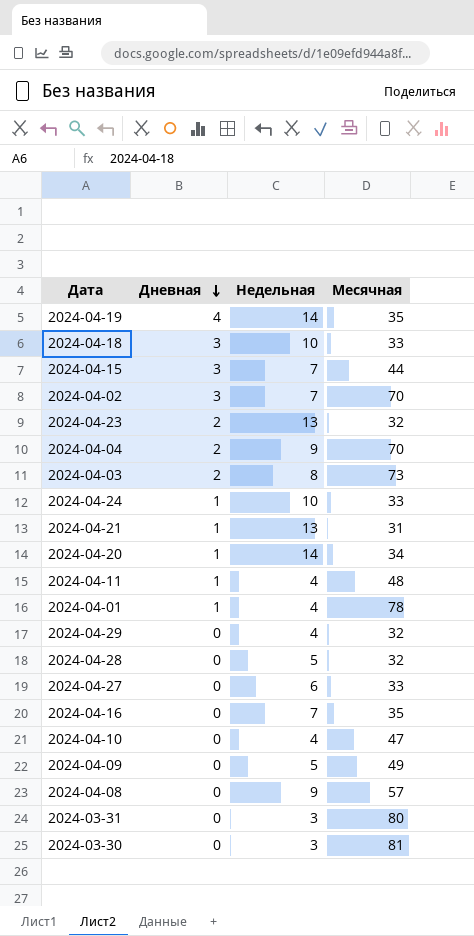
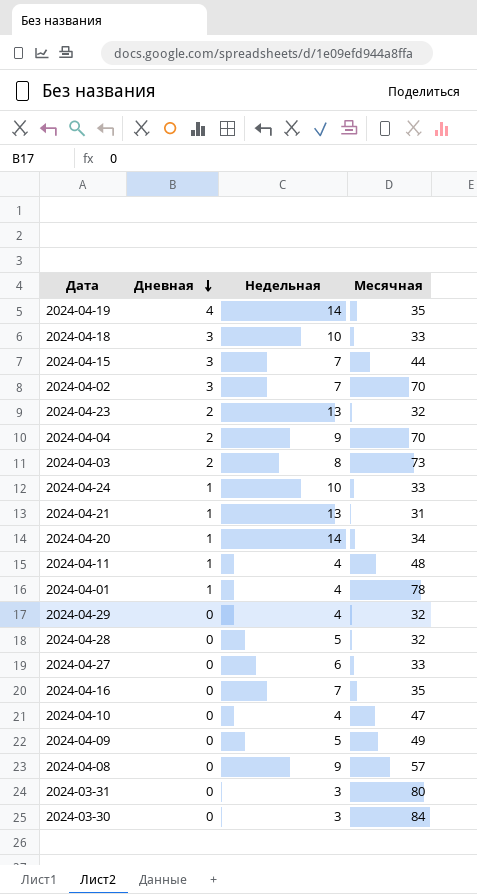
2024-03-30 | Месячная: 81 -> 84

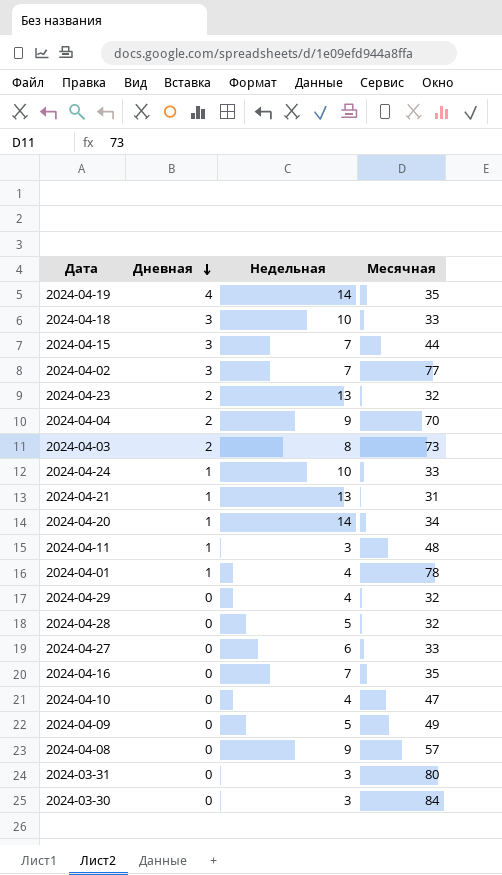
2024-04-02 | Месячная: 70 -> 77
2024-04-11 | Недельная: 4 -> 3

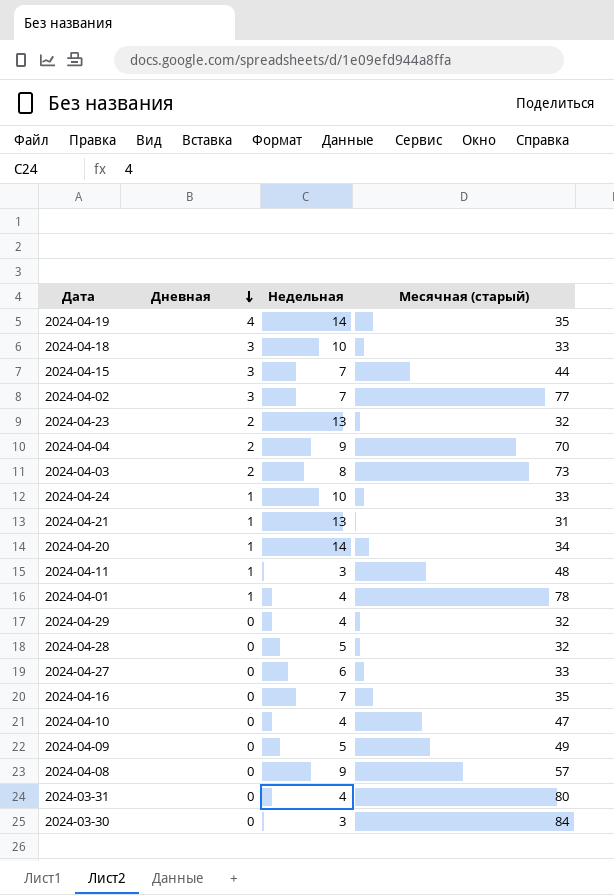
column name: Месячная -> Месячная (старый)
2024-03-31 | Недельная: 3 -> 4

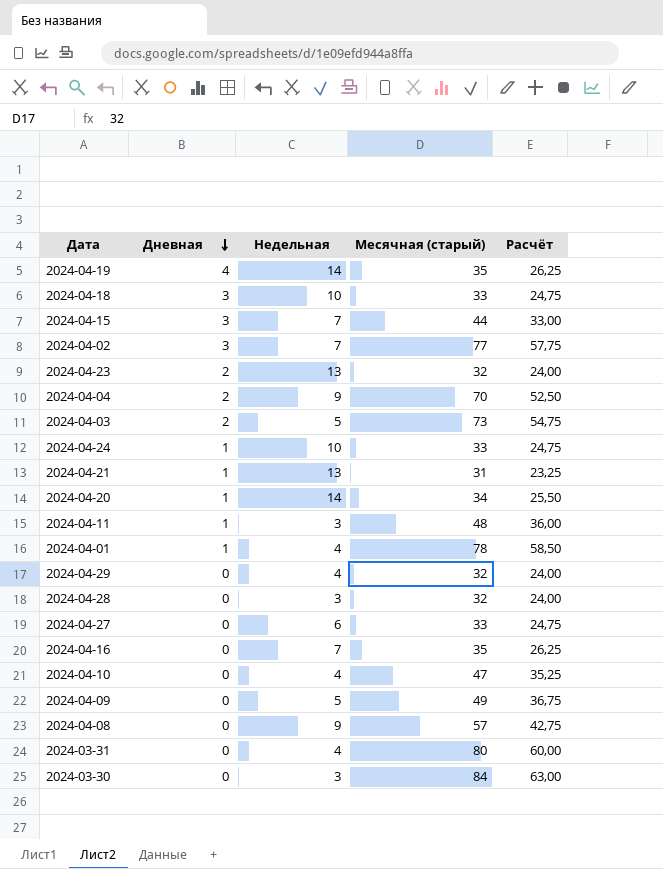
column Расчёт | formula: none -> [Месячная (старый)] * 0,75
2024-04-03 | Недельная: 8 -> 5
2024-04-28 | Недельная: 5 -> 3

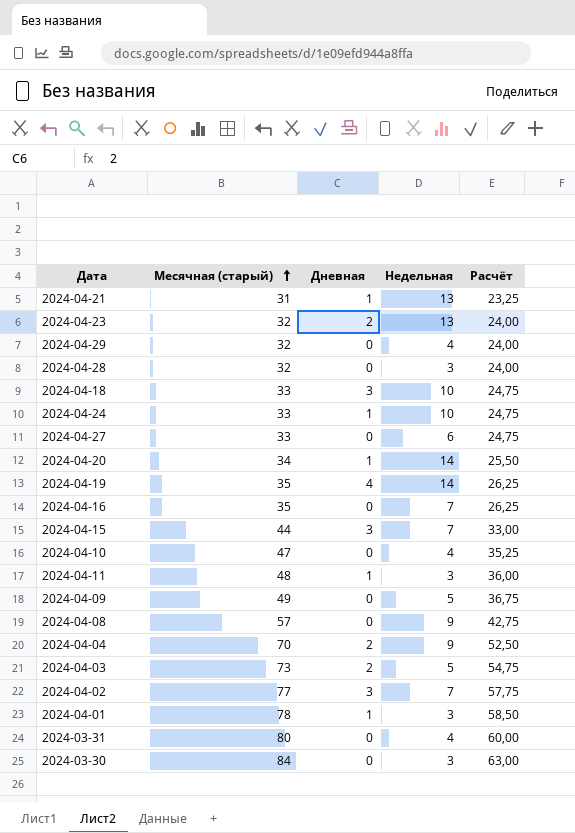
row order: Дневная descending -> Месячная (старый) ascending
column Месячная (старый) | position: 4 -> 2
2024-04-01 | Недельная: 4 -> 3

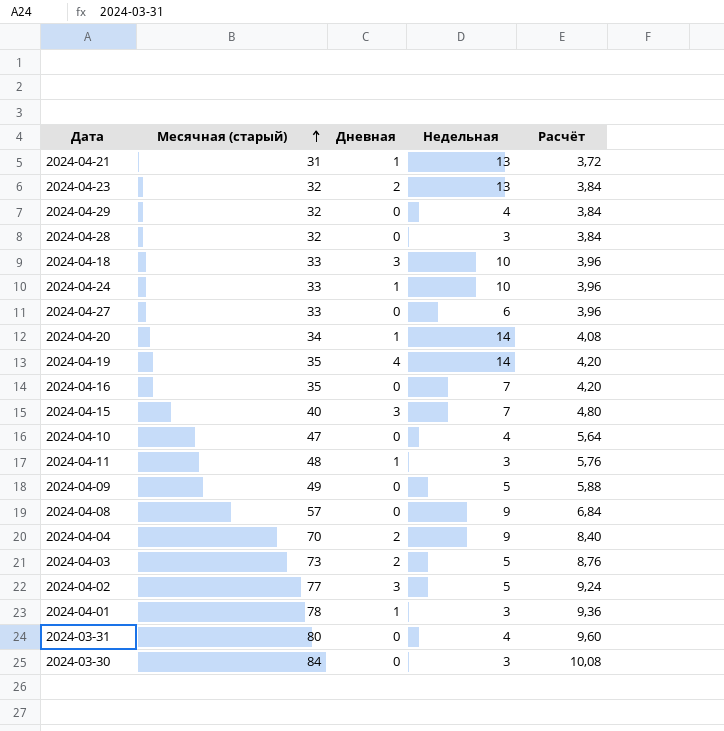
column Расчёт | formula: [Месячная (старый)] * 0,75 -> [Месячная (старый)] * 0,12
2024-04-15 | Месячная (старый): 44 -> 40
2024-04-02 | Недельная: 7 -> 5

